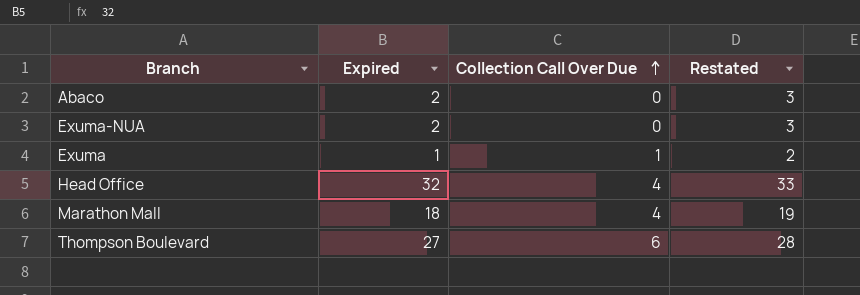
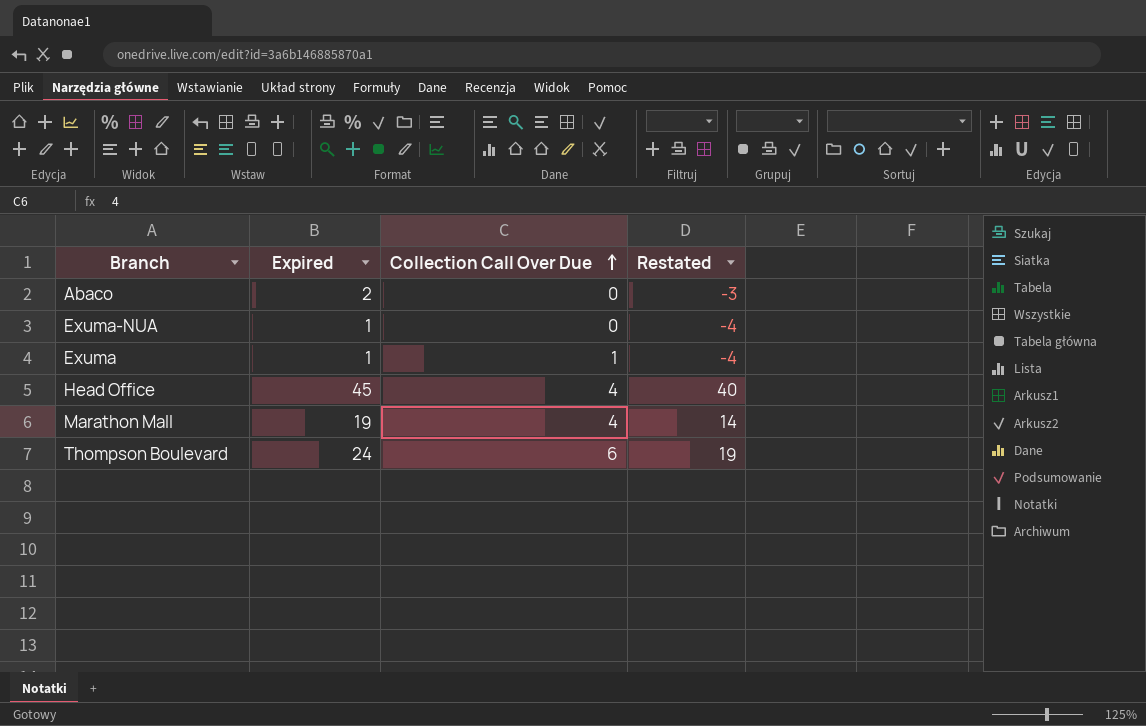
column Restated | formula: [Expired] + 1 -> [Expired] - 5
Exuma-NUA | Expired: 2 -> 1
Head Office | Expired: 32 -> 45
Marathon Mall | Expired: 18 -> 19
Thompson Boulevard | Expired: 27 -> 24

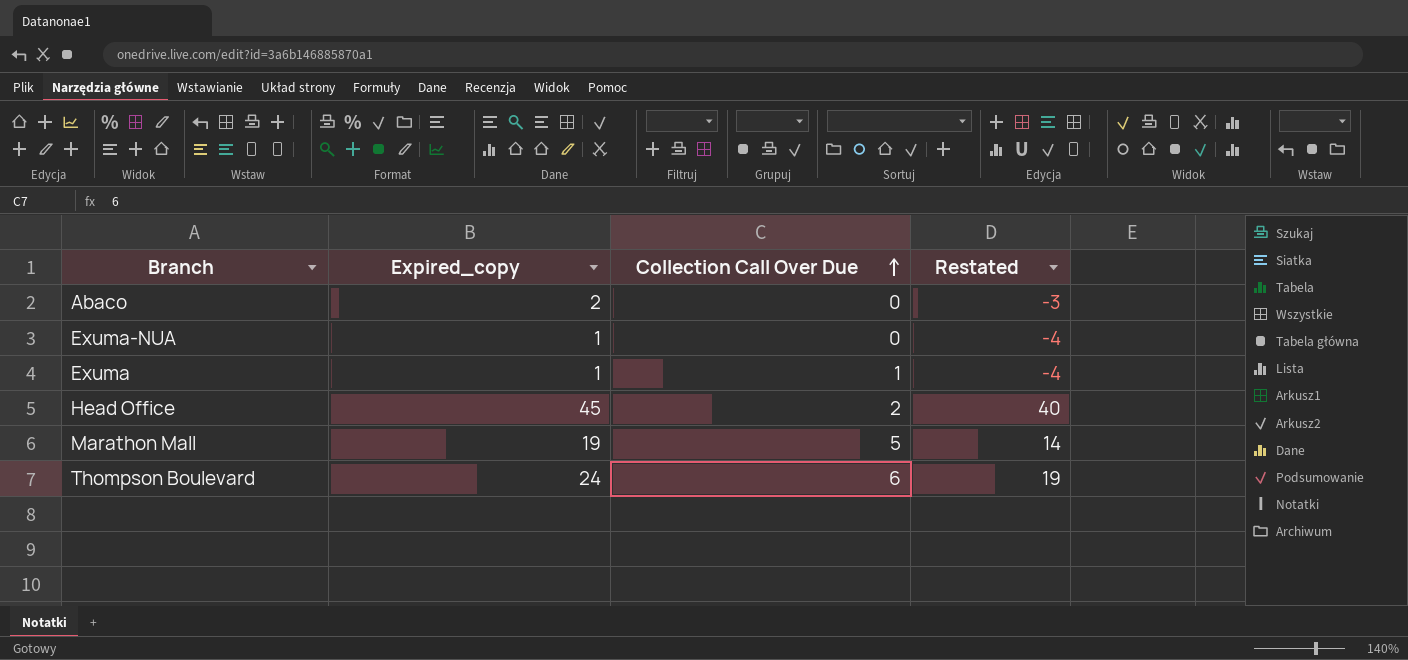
column name: Expired -> Expired_copy
Head Office | Collection Call Over Due: 4 -> 2
Marathon Mall | Collection Call Over Due: 4 -> 5

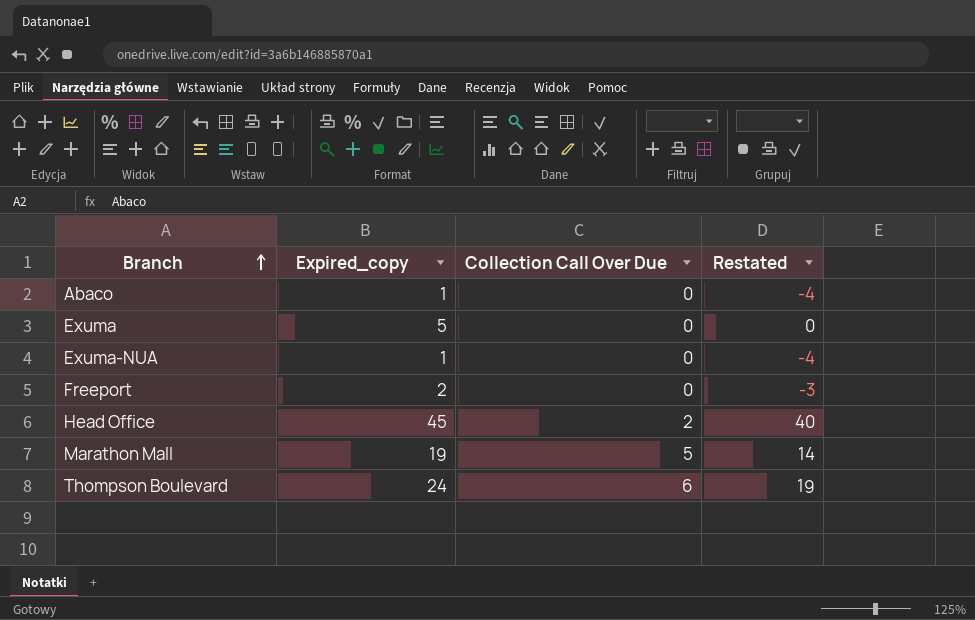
row order: Collection Call Over Due ascending -> Branch ascending
Abaco | Expired_copy: 2 -> 1
Abaco | Restated: -3 -> -4
Exuma | Expired_copy: 1 -> 5
Exuma | Collection Call Over Due: 1 -> 0
Exuma | Restated: -4 -> 0
row Freeport: none -> 2 | 0 | -3

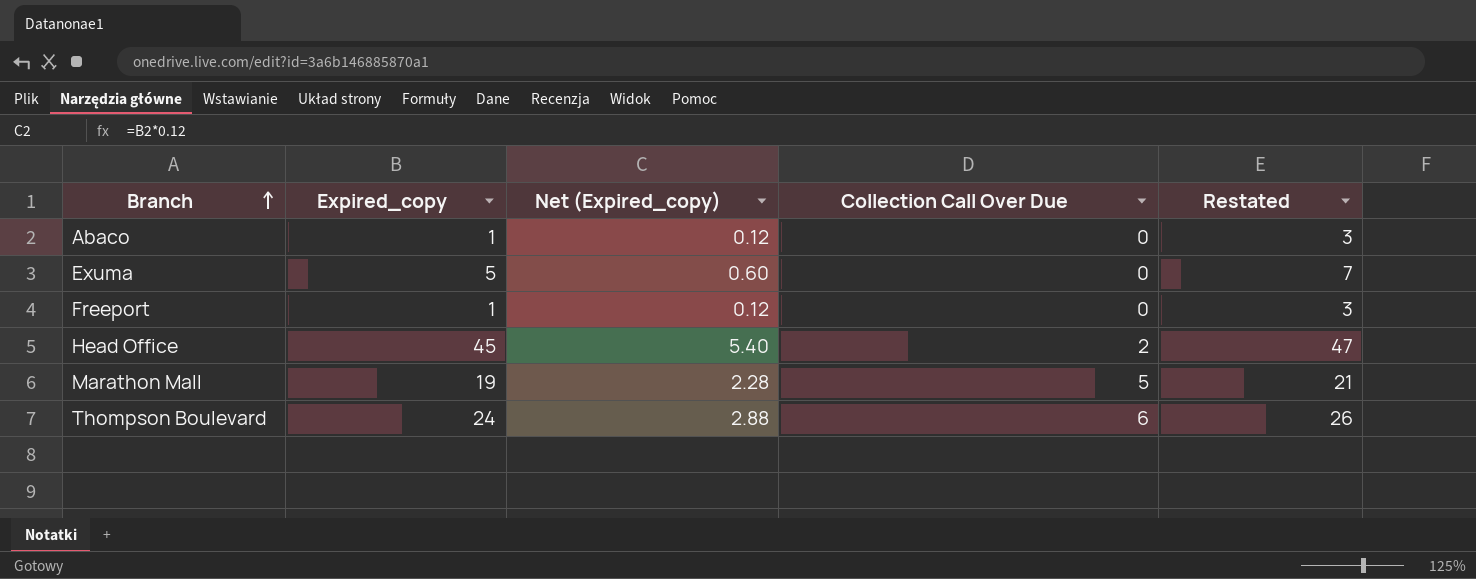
column Net (Expired_copy) | formula: none -> [Expired_copy] * 0.12
column Restated | formula: [Expired_copy] - 5 -> [Expired_copy] + 2
row Exuma-NUA: 1 | 0 | -4 -> none
Freeport | Expired_copy: 2 -> 1

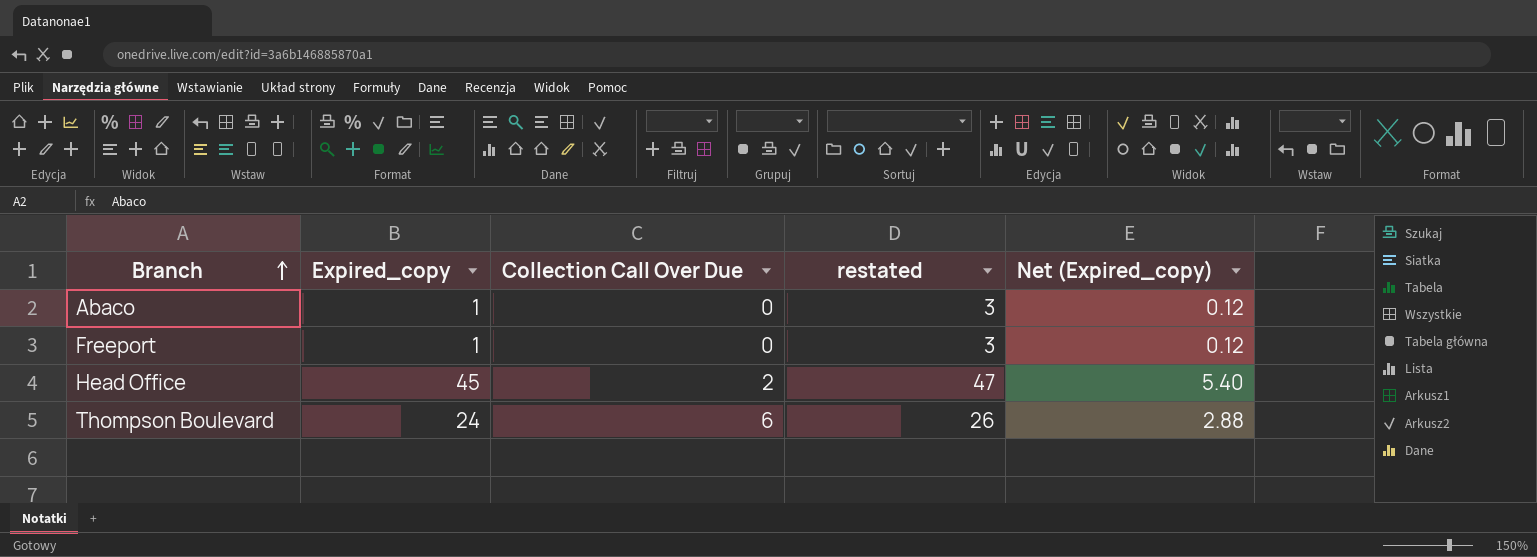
column name: Restated -> restated
column Net (Expired_copy) | position: 3 -> 5
row Exuma: 5 | 0.60 | 0 | 7 -> none
row Marathon Mall: 19 | 2.28 | 5 | 21 -> none

